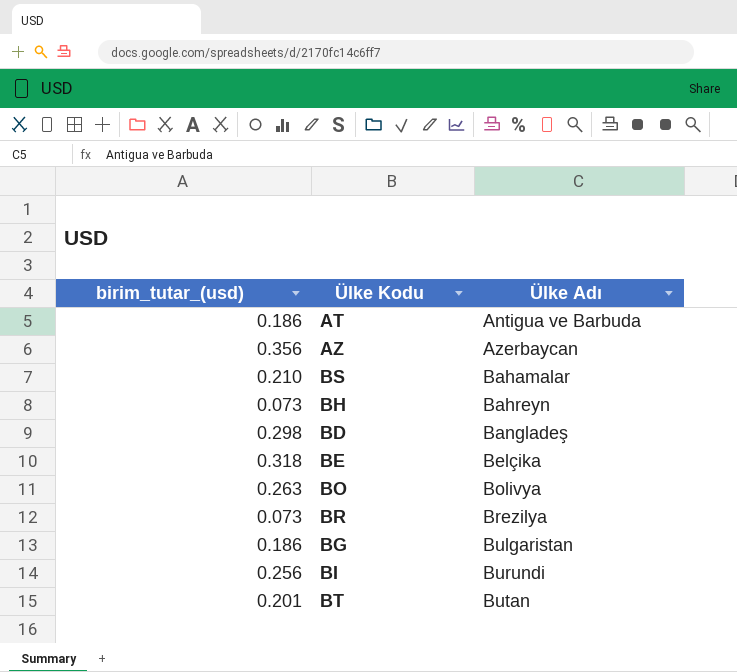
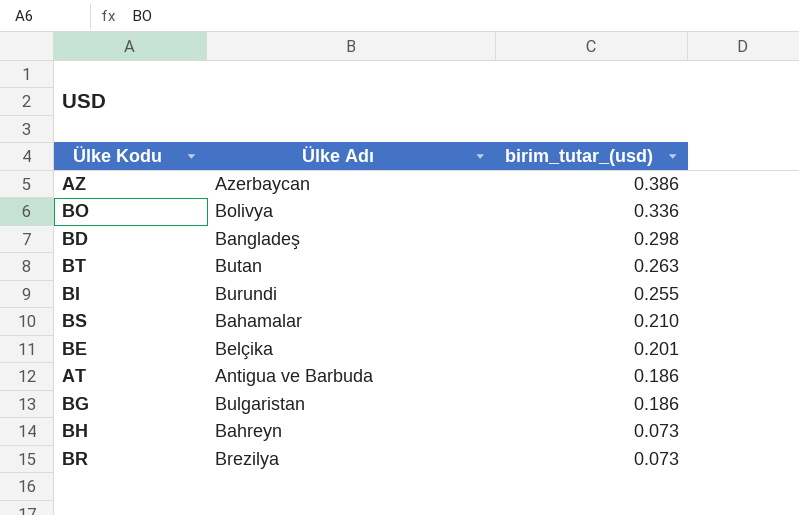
row order: Ülke Adı ascending -> birim_tutar_(usd) descending
column birim_tutar_(usd) | position: 1 -> 3
AZ | birim_tutar_(usd): 0.356 -> 0.386
BO | birim_tutar_(usd): 0.263 -> 0.336
BT | birim_tutar_(usd): 0.201 -> 0.263
BI | birim_tutar_(usd): 0.256 -> 0.255
BE | birim_tutar_(usd): 0.318 -> 0.201

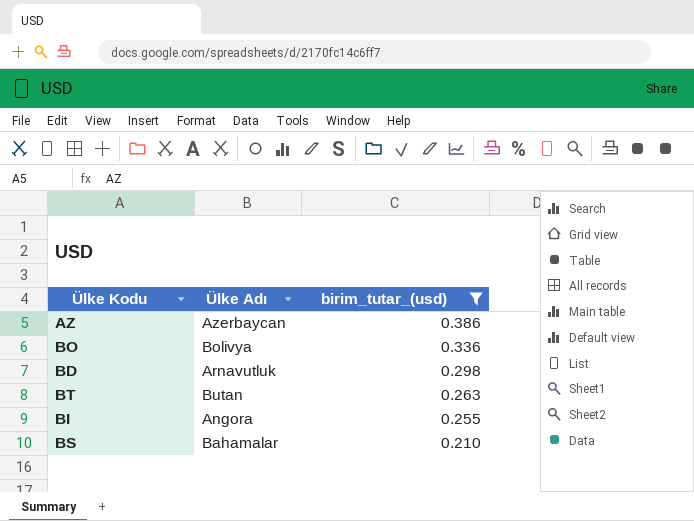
filter: none -> birim_tutar_(usd) >= 0.210
BD | Ülke Adı: Bangladeş -> Arnavutluk
BI | Ülke Adı: Burundi -> Angora

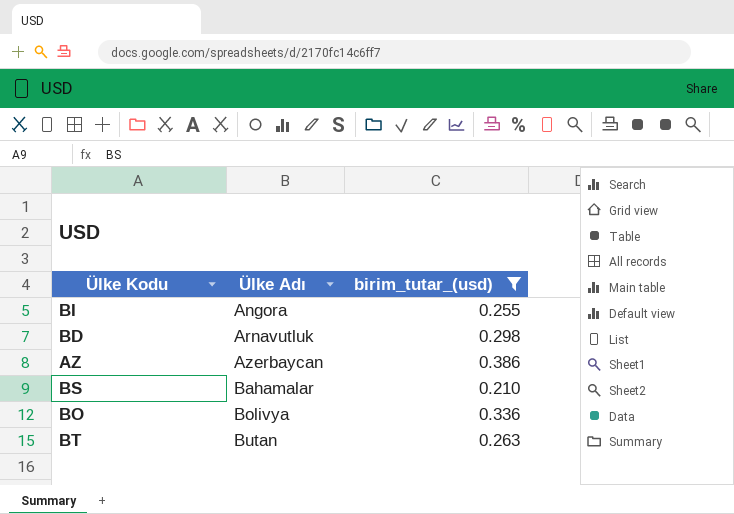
row order: birim_tutar_(usd) descending -> Ülke Adı ascending

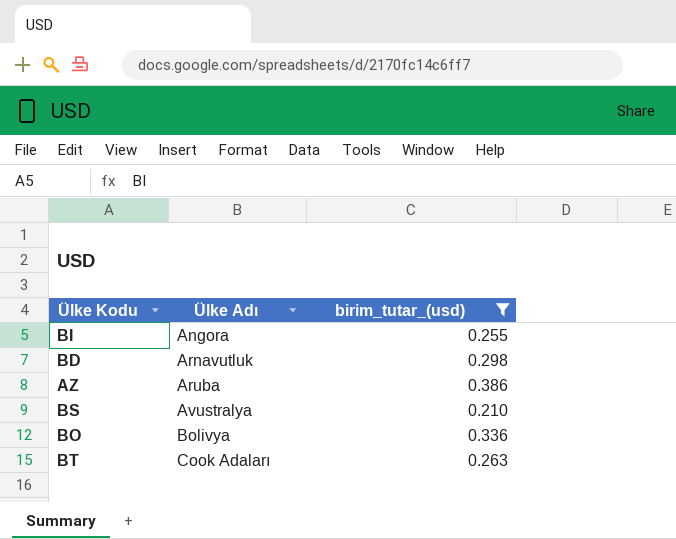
AZ | Ülke Adı: Azerbaycan -> Aruba
BS | Ülke Adı: Bahamalar -> Avustralya
BT | Ülke Adı: Butan -> Cook Adaları

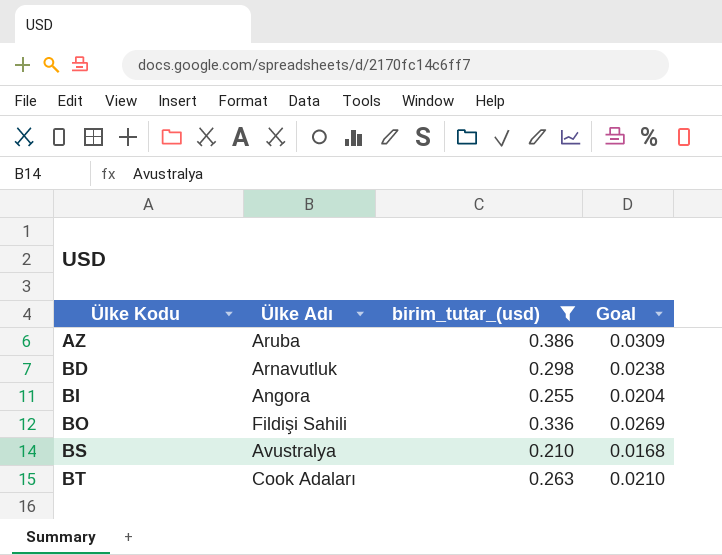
row order: Ülke Adı ascending -> Ülke Kodu ascending
column Goal | formula: none -> [birim_tutar_(usd)] * 0.08
BO | Ülke Adı: Bolivya -> Fildişi Sahili

